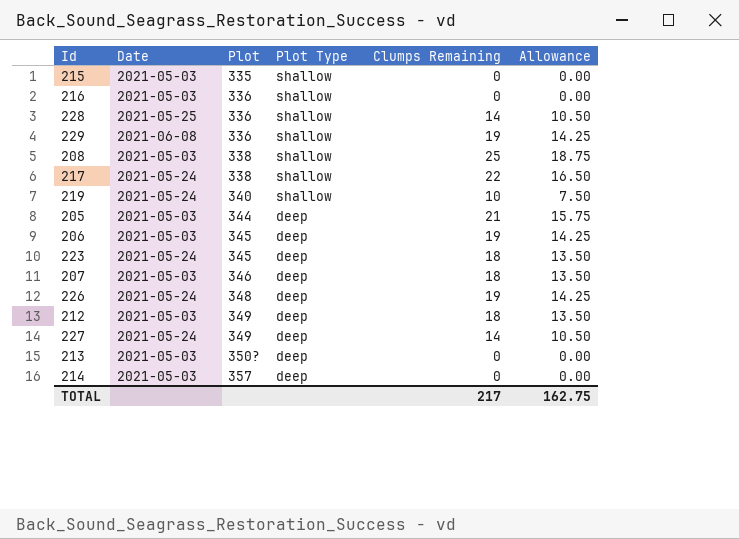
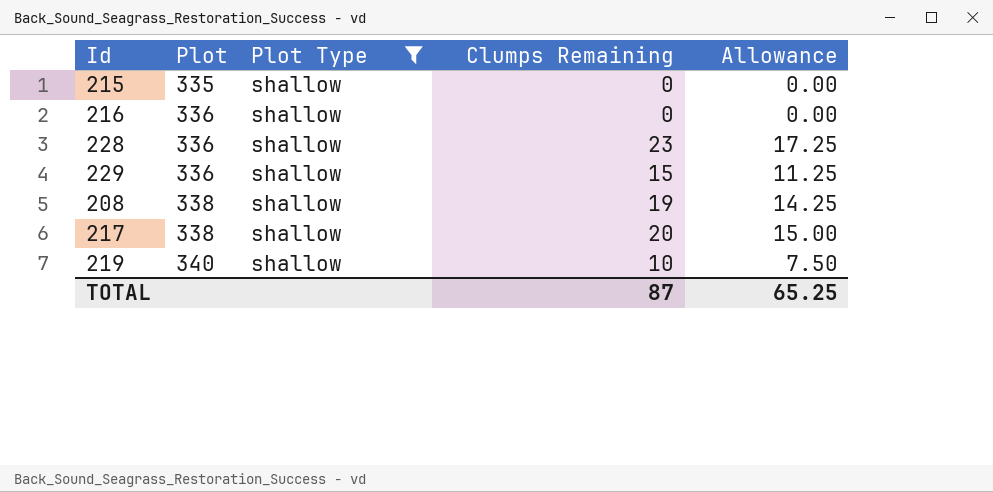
filter: none -> Plot Type = shallow
column Date | position: 2 -> none
228 | Clumps Remaining: 14 -> 23
228 | Allowance: 10.50 -> 17.25
229 | Clumps Remaining: 19 -> 15
229 | Allowance: 14.25 -> 11.25
208 | Clumps Remaining: 25 -> 19
208 | Allowance: 18.75 -> 14.25
217 | Clumps Remaining: 22 -> 20
217 | Allowance: 16.50 -> 15.00
TOTAL | Clumps Remaining: 217 -> 87
TOTAL | Allowance: 162.75 -> 65.25

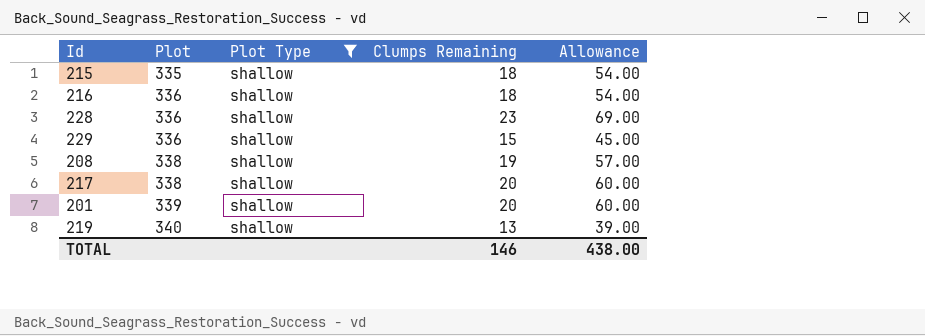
column Allowance | formula: [Clumps Remaining] * 0.75 -> [Clumps Remaining] * 3
215 | Clumps Remaining: 0 -> 18
216 | Clumps Remaining: 0 -> 18
row 201: none -> 339 | shallow | 20 | 60.00
219 | Clumps Remaining: 10 -> 13
TOTAL | Clumps Remaining: 87 -> 146
TOTAL | Allowance: 65.25 -> 438.00

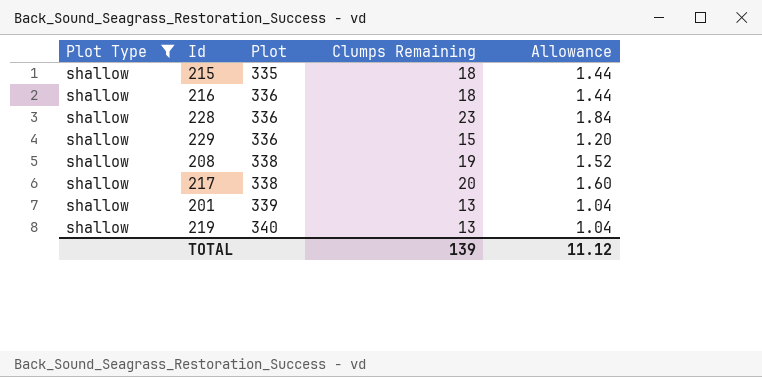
column Plot Type | position: 3 -> 1
column Allowance | formula: [Clumps Remaining] * 3 -> [Clumps Remaining] * 0.08
201 | Clumps Remaining: 20 -> 13
TOTAL | Clumps Remaining: 146 -> 139
TOTAL | Allowance: 438.00 -> 11.12

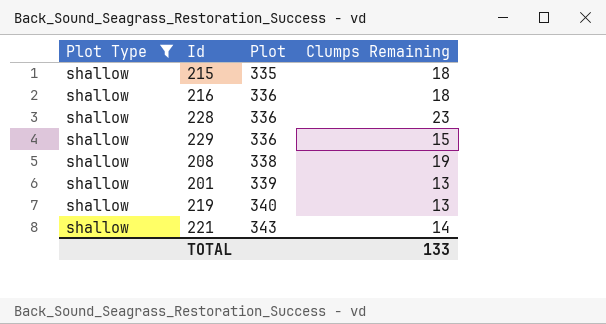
column Allowance | formula: [Clumps Remaining] * 0.08 -> none
row 217: shallow | 338 | 20 | 1.60 -> none
row 221: none -> shallow | 343 | 14
TOTAL | Clumps Remaining: 139 -> 133

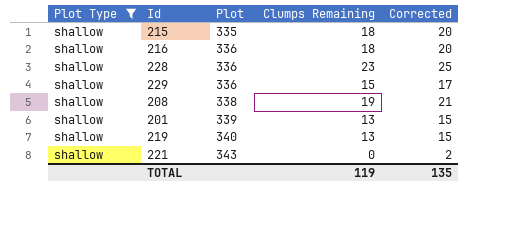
column Corrected | formula: none -> [Clumps Remaining] + 2
221 | Clumps Remaining: 14 -> 0
TOTAL | Clumps Remaining: 133 -> 119

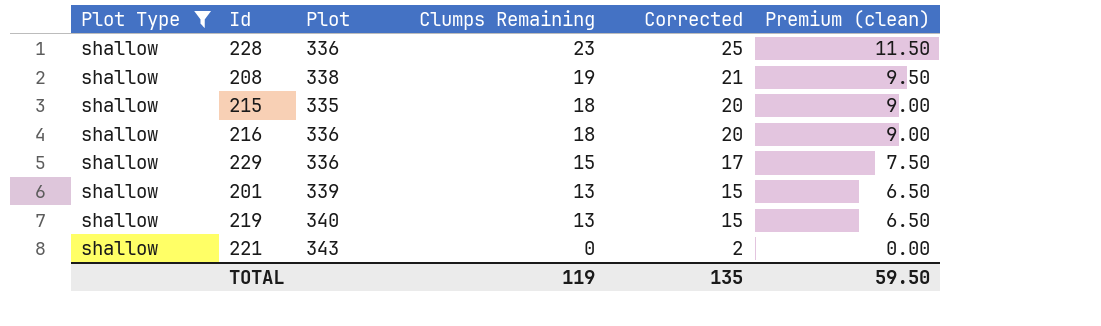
row order: Plot ascending -> Clumps Remaining descending
column Premium (clean) | formula: none -> [Clumps Remaining] * 0.5

